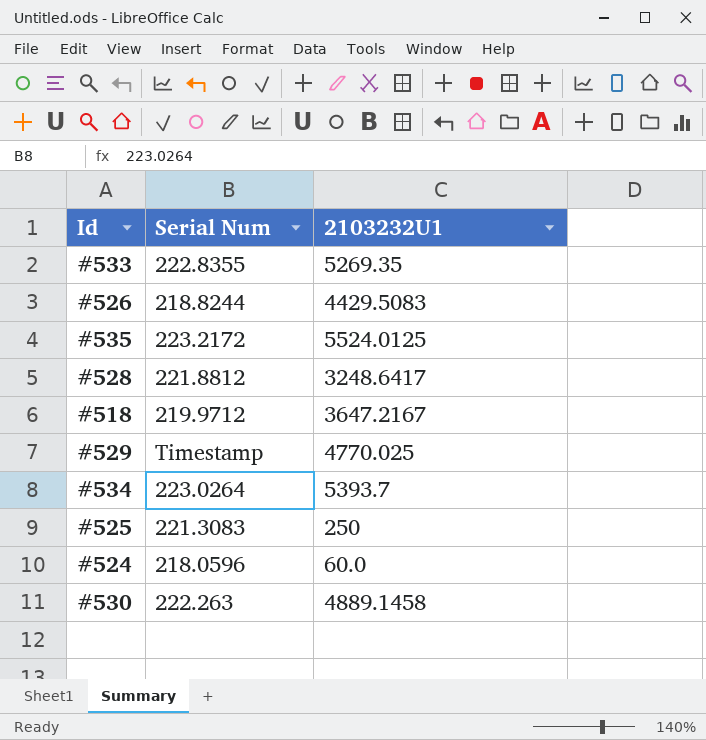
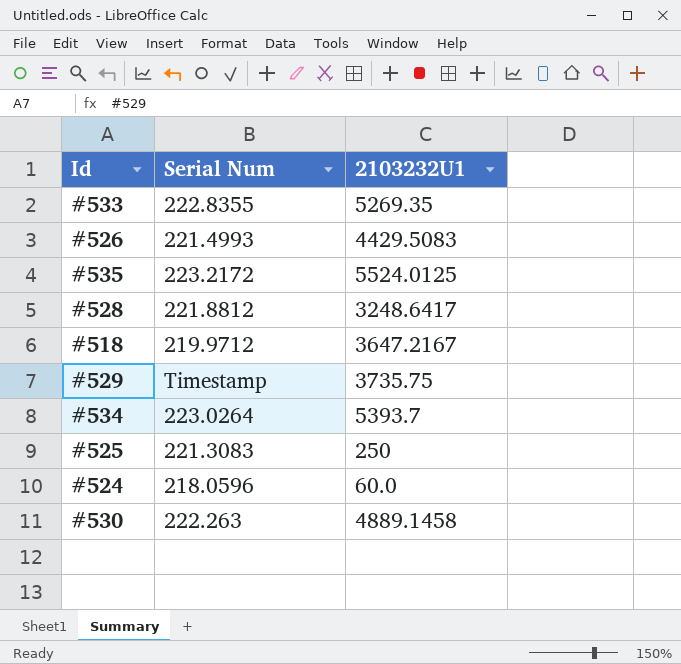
#526 | Serial Num: 218.8244 -> 221.4993
#529 | 2103232U1: 4770.025 -> 3735.75

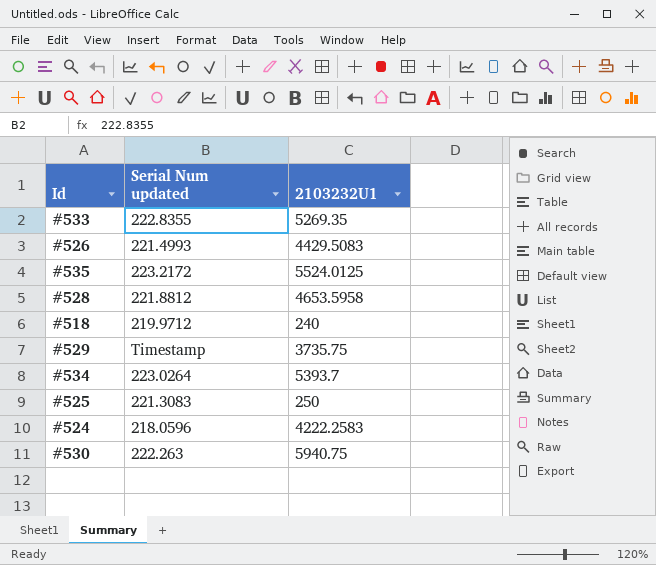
column name: Serial Num -> Serial Num updated
#528 | 2103232U1: 3248.6417 -> 4653.5958
#518 | 2103232U1: 3647.2167 -> 240
#524 | 2103232U1: 60.0 -> 4222.2583
#530 | 2103232U1: 4889.1458 -> 5940.75

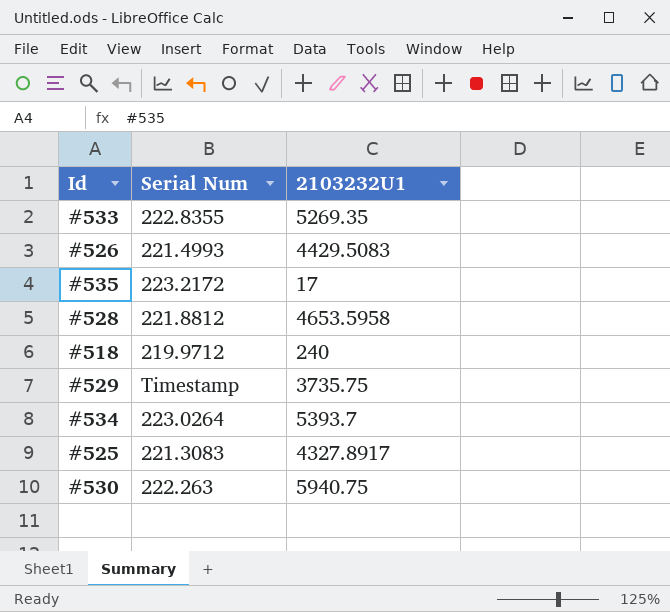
column name: Serial Num updated -> Serial Num
row #524: 218.0596 | 4222.2583 -> none
#535 | 2103232U1: 5524.0125 -> 17
#525 | 2103232U1: 250 -> 4327.8917

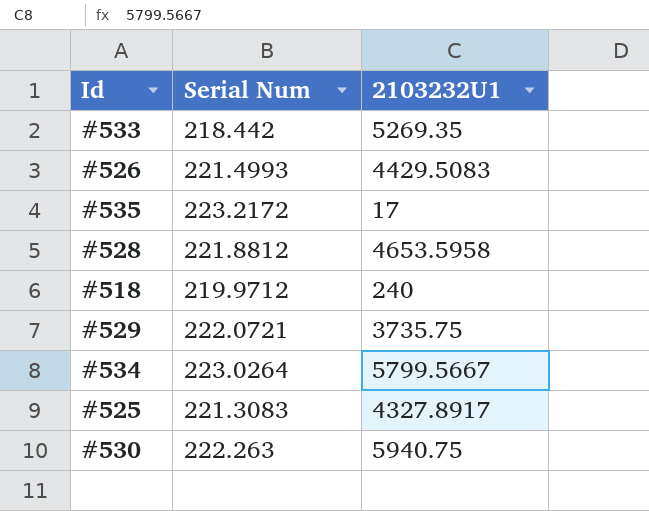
#533 | Serial Num: 222.8355 -> 218.442
#529 | Serial Num: Timestamp -> 222.0721
#534 | 2103232U1: 5393.7 -> 5799.5667

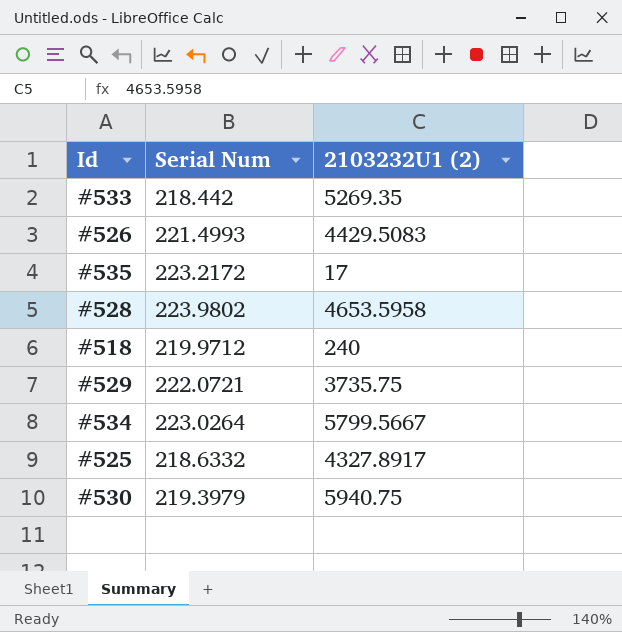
column name: 2103232U1 -> 2103232U1 (2)
#528 | Serial Num: 221.8812 -> 223.9802
#525 | Serial Num: 221.3083 -> 218.6332
#530 | Serial Num: 222.263 -> 219.3979

